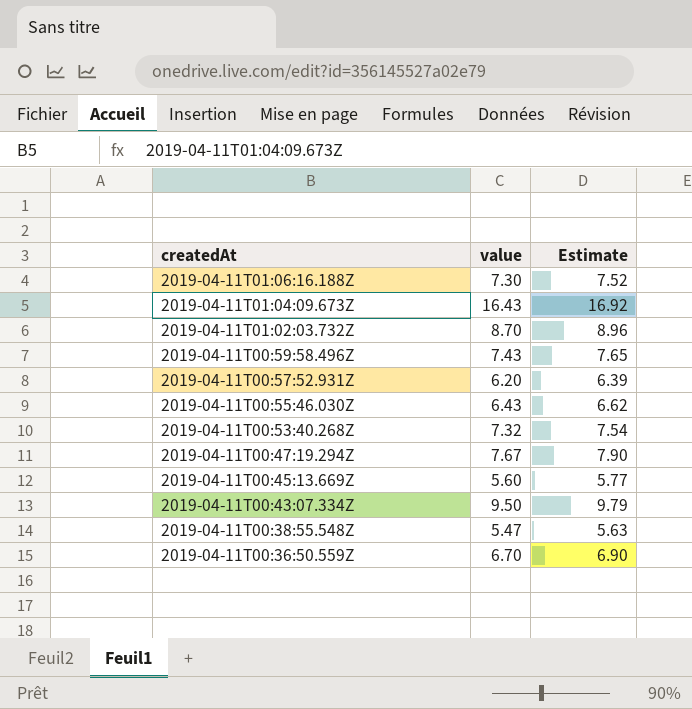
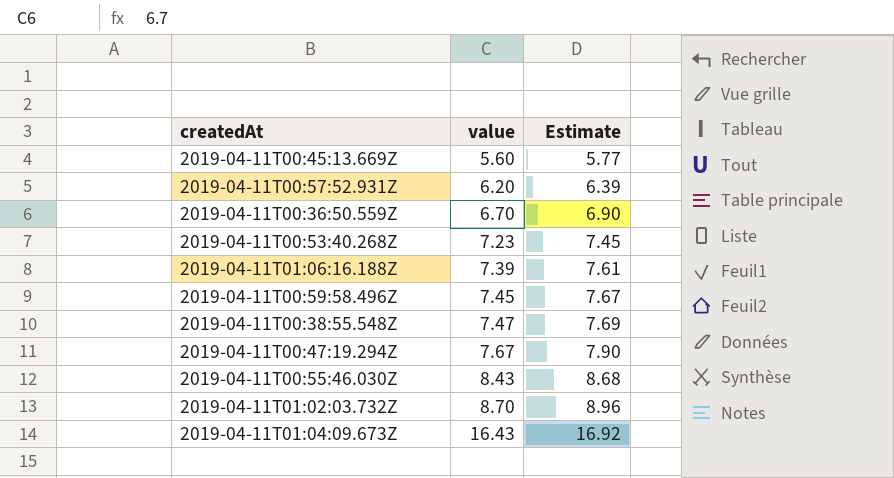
row order: createdAt descending -> value ascending
row 2019-04-11T00:43:07.334Z: 9.50 | 9.79 -> none
2019-04-11T00:53:40.268Z | value: 7.32 -> 7.23
2019-04-11T00:53:40.268Z | Estimate: 7.54 -> 7.45
2019-04-11T01:06:16.188Z | value: 7.30 -> 7.39
2019-04-11T01:06:16.188Z | Estimate: 7.52 -> 7.61
2019-04-11T00:59:58.496Z | value: 7.43 -> 7.45
2019-04-11T00:59:58.496Z | Estimate: 7.65 -> 7.67
2019-04-11T00:38:55.548Z | value: 5.47 -> 7.47
2019-04-11T00:38:55.548Z | Estimate: 5.63 -> 7.69
2019-04-11T00:55:46.030Z | value: 6.43 -> 8.43
2019-04-11T00:55:46.030Z | Estimate: 6.62 -> 8.68

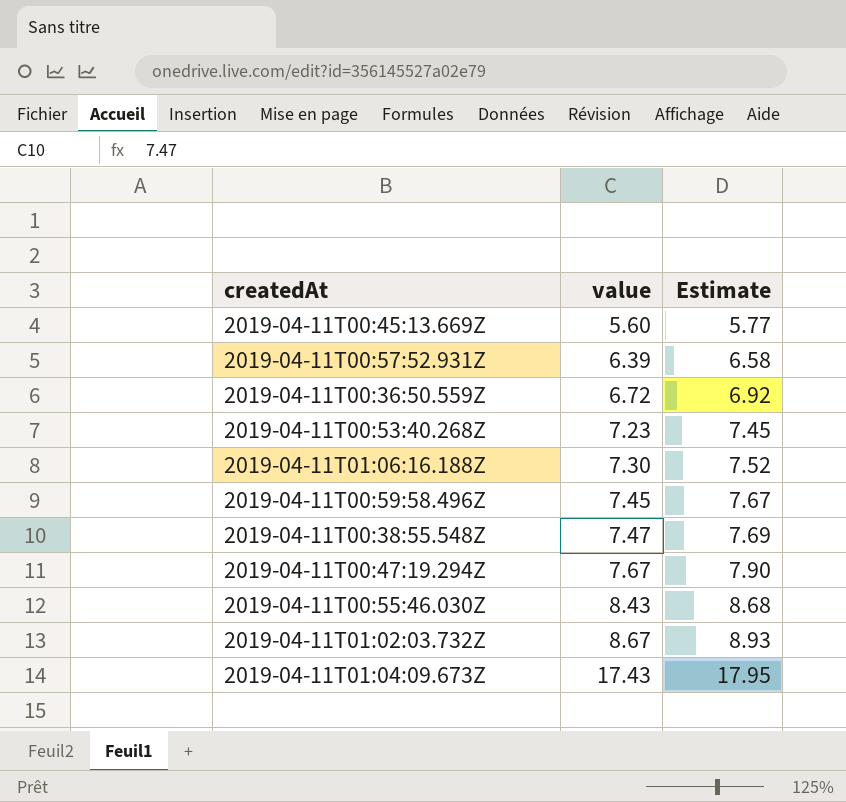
2019-04-11T00:57:52.931Z | value: 6.20 -> 6.39
2019-04-11T00:57:52.931Z | Estimate: 6.39 -> 6.58
2019-04-11T00:36:50.559Z | value: 6.70 -> 6.72
2019-04-11T00:36:50.559Z | Estimate: 6.90 -> 6.92
2019-04-11T01:06:16.188Z | value: 7.39 -> 7.30
2019-04-11T01:06:16.188Z | Estimate: 7.61 -> 7.52
2019-04-11T01:02:03.732Z | value: 8.70 -> 8.67
2019-04-11T01:02:03.732Z | Estimate: 8.96 -> 8.93
2019-04-11T01:04:09.673Z | value: 16.43 -> 17.43
2019-04-11T01:04:09.673Z | Estimate: 16.92 -> 17.95

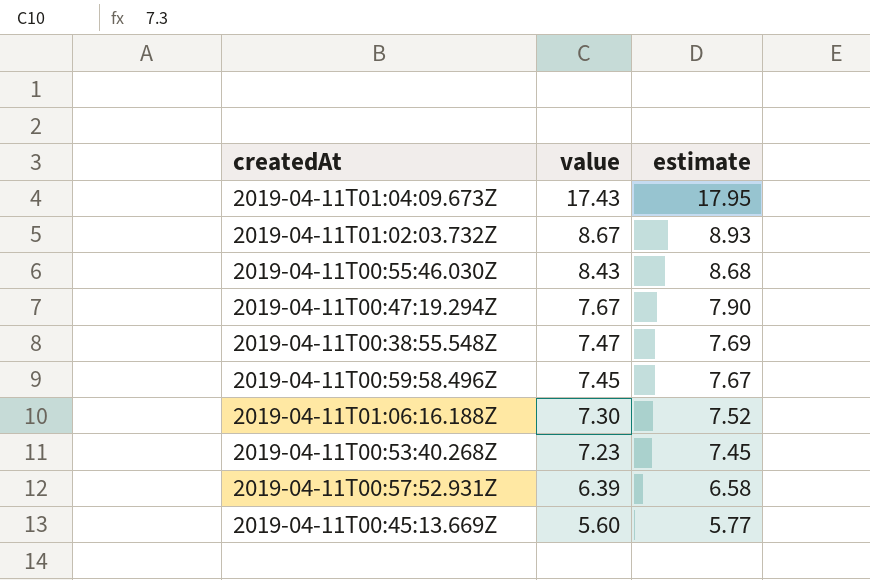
row order: value ascending -> value descending
column name: Estimate -> estimate
row 2019-04-11T00:36:50.559Z: 6.72 | 6.92 -> none

